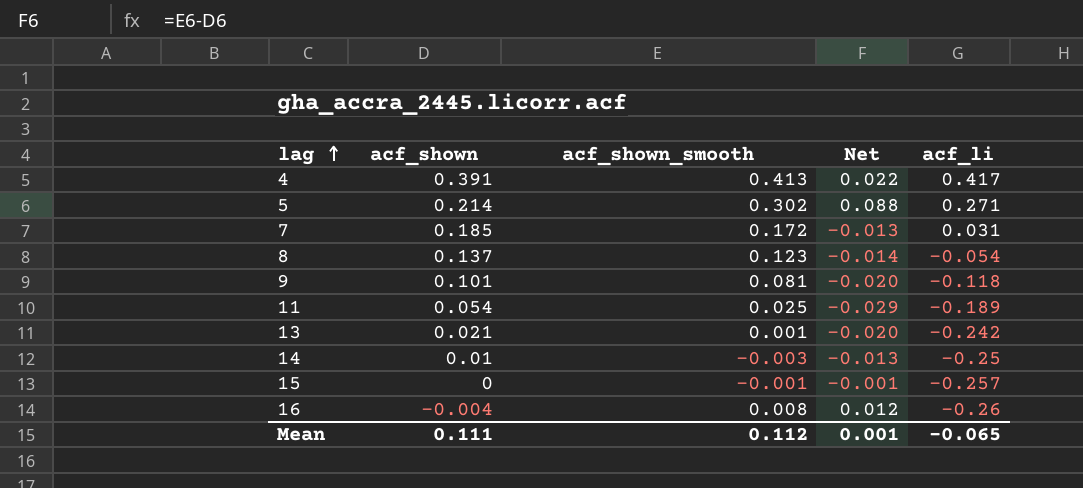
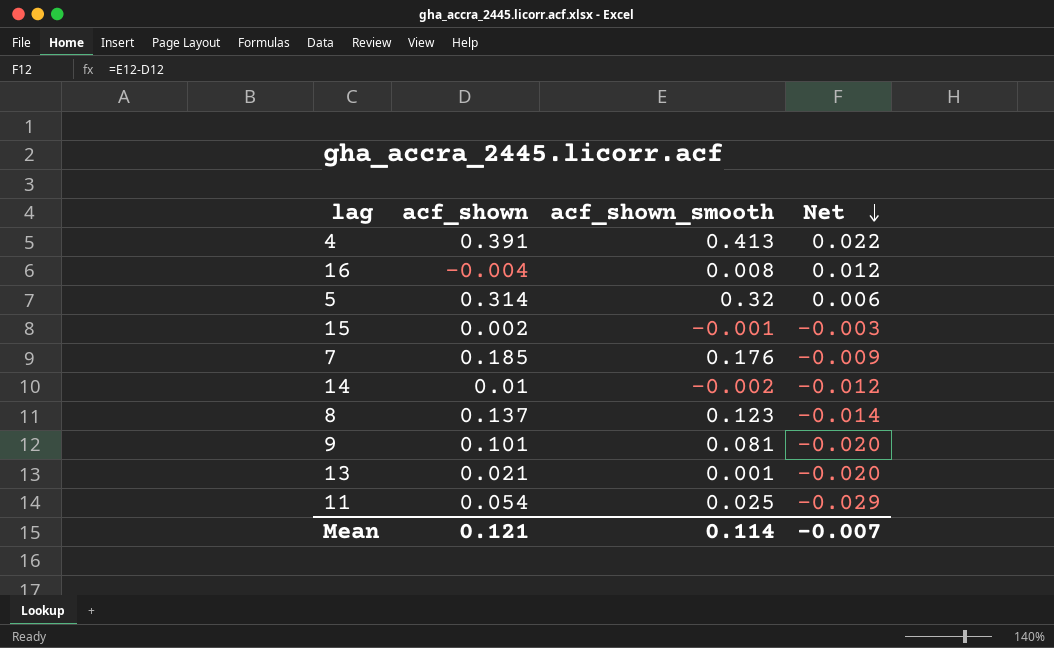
row order: lag ascending -> Net descending
column acf_li | position: 5 -> none
5 | acf_shown: 0.214 -> 0.314
5 | acf_shown_smooth: 0.302 -> 0.32
5 | Net: 0.088 -> 0.006
15 | acf_shown: 0 -> 0.002
15 | Net: -0.001 -> -0.003
7 | acf_shown_smooth: 0.172 -> 0.176
7 | Net: -0.013 -> -0.009
14 | acf_shown_smooth: -0.003 -> -0.002
14 | Net: -0.013 -> -0.012
Mean | acf_shown: 0.111 -> 0.121
Mean | acf_shown_smooth: 0.112 -> 0.114
Mean | Net: 0.001 -> -0.007

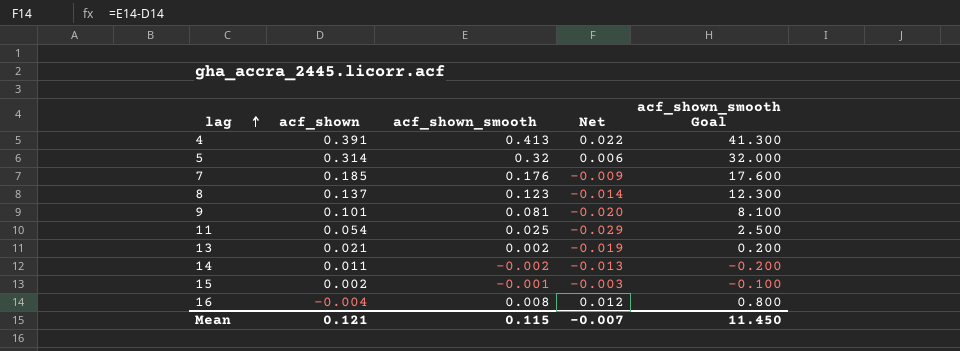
row order: Net descending -> lag ascending
column acf_shown_smooth Goal | formula: none -> [acf_shown_smooth] * 100
13 | acf_shown_smooth: 0.001 -> 0.002
13 | Net: -0.020 -> -0.019
14 | acf_shown: 0.01 -> 0.011
14 | Net: -0.012 -> -0.013
Mean | acf_shown_smooth: 0.114 -> 0.115

